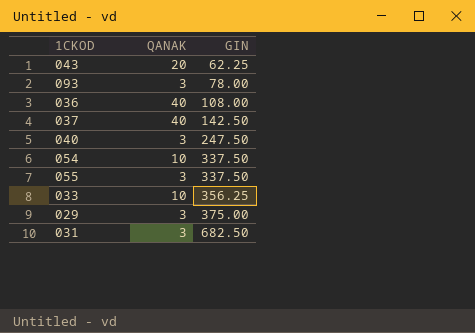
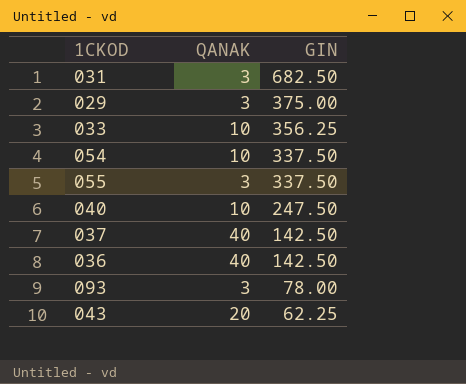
row order: GIN ascending -> GIN descending
040 | QANAK: 3 -> 10
036 | GIN: 108.00 -> 142.50

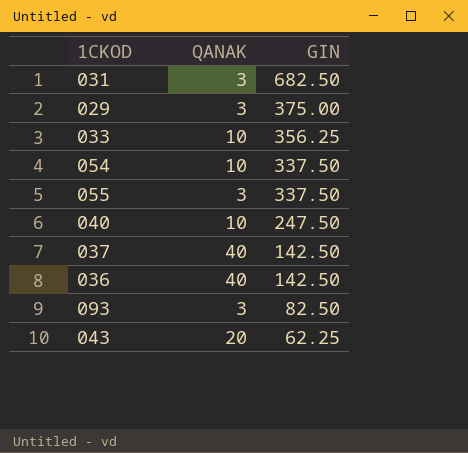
093 | GIN: 78.00 -> 82.50

